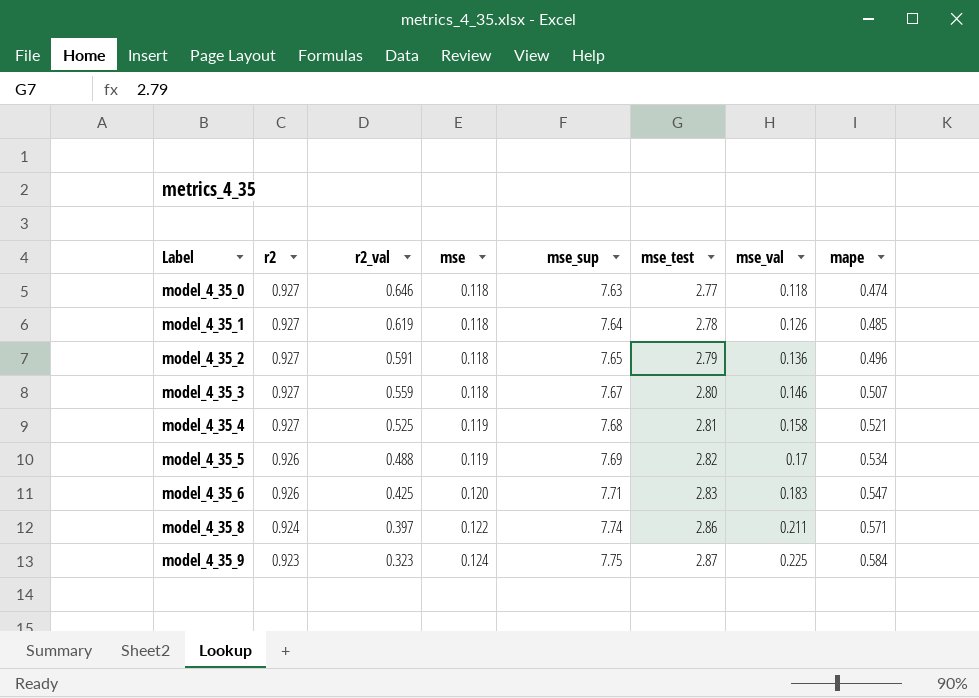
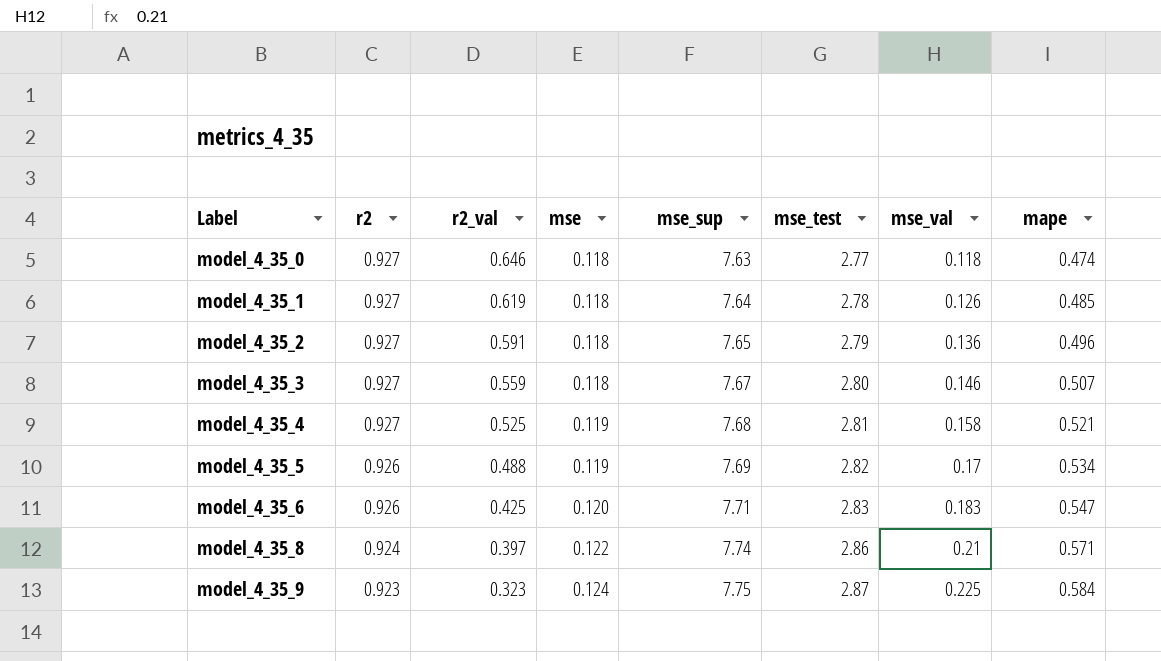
model_4_35_8 | mse_val: 0.211 -> 0.21

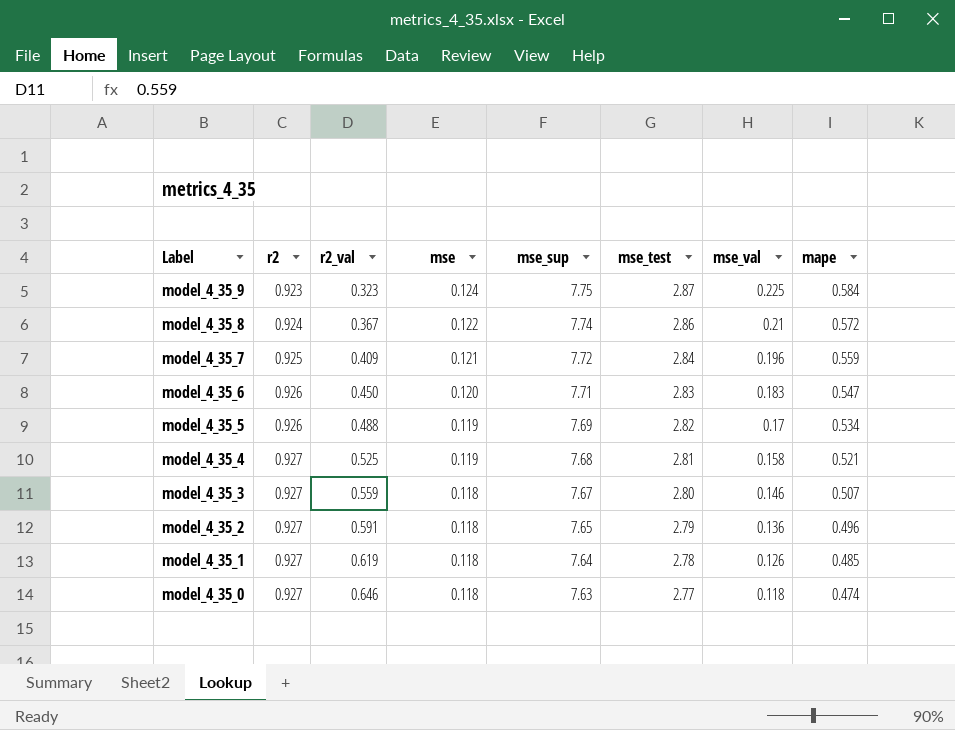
row order: Label ascending -> Label descending
model_4_35_8 | r2_val: 0.397 -> 0.367
model_4_35_8 | mape: 0.571 -> 0.572
row model_4_35_7: none -> 0.925 | 0.409 | 0.121 | 7.72 | 2.84 | 0.196 | 0.559
model_4_35_6 | r2_val: 0.425 -> 0.450

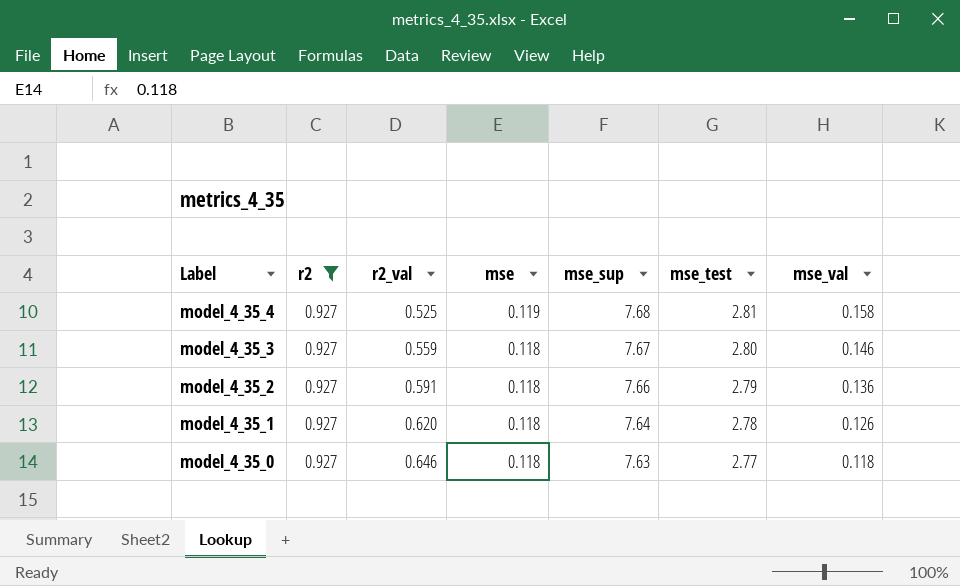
filter: none -> r2 = 0.927
column mape | position: 8 -> none
model_4_35_2 | mse_sup: 7.65 -> 7.66
model_4_35_1 | r2_val: 0.619 -> 0.620

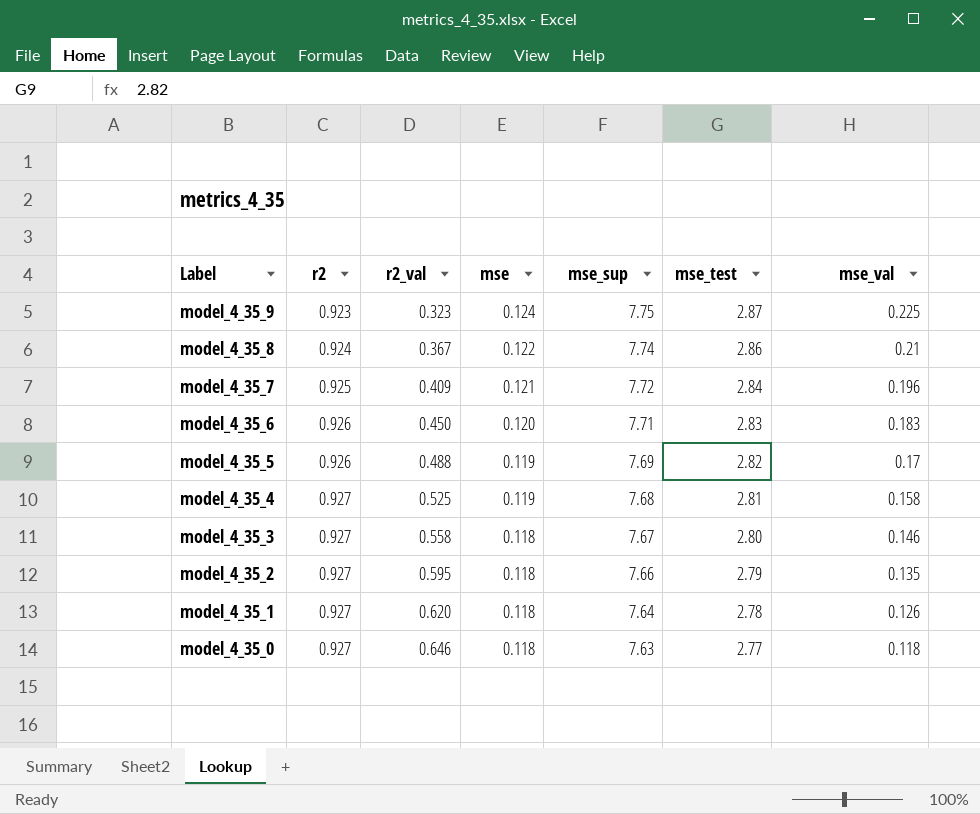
filter: r2 = 0.927 -> none
model_4_35_3 | r2_val: 0.559 -> 0.558
model_4_35_2 | r2_val: 0.591 -> 0.595
model_4_35_2 | mse_val: 0.136 -> 0.135

